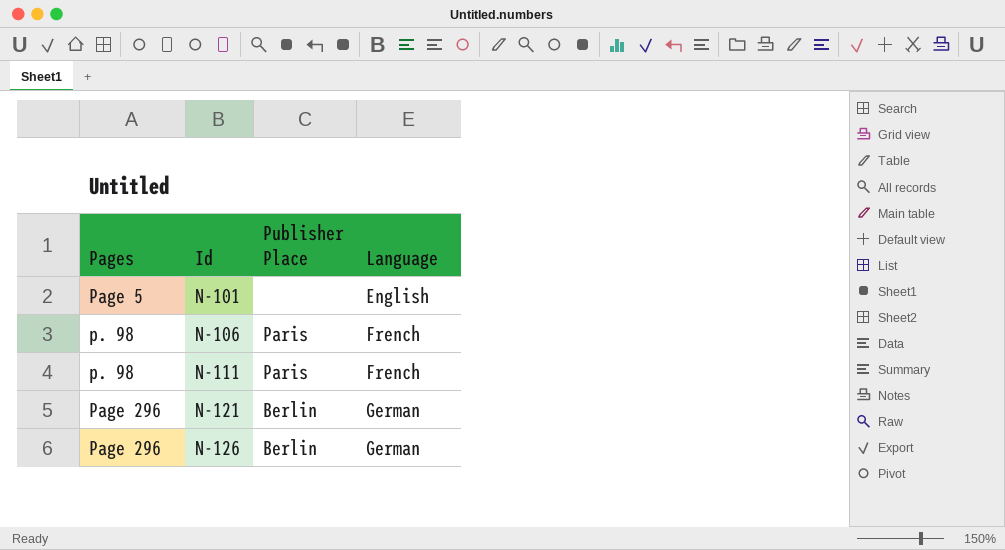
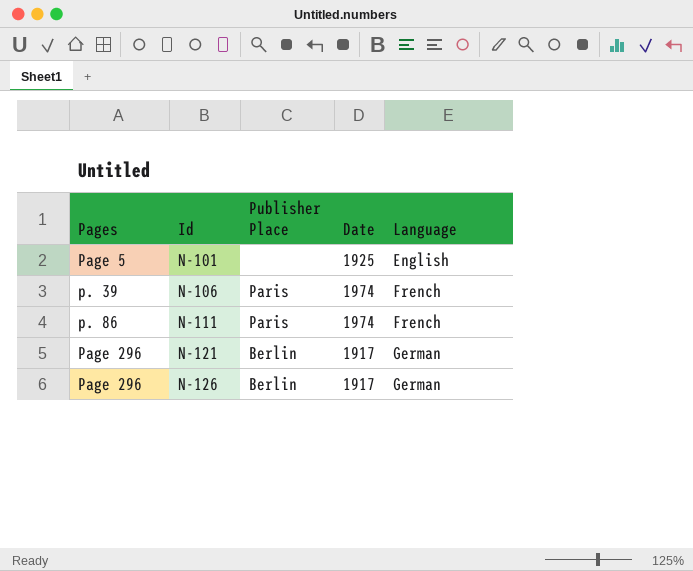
column Date | position: none -> 4
N-106 | Pages: p. 98 -> p. 39
N-111 | Pages: p. 98 -> p. 86

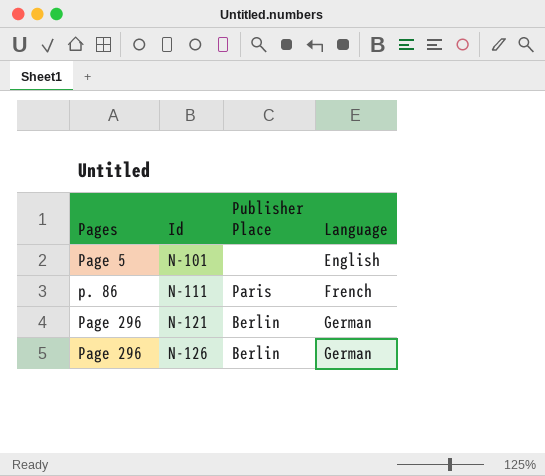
column Date | position: 4 -> none
row N-106: p. 39 | Paris | 1974 | French -> none

